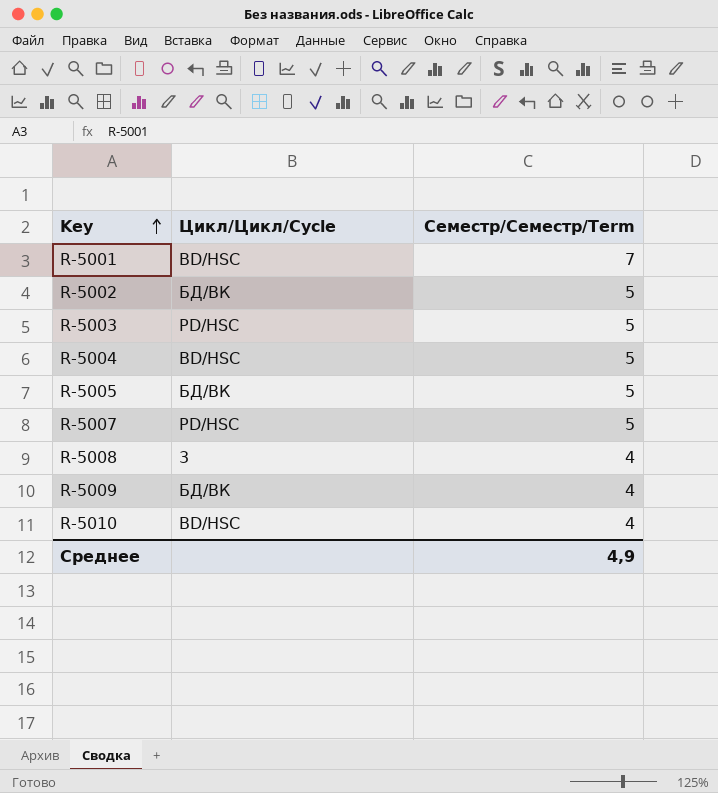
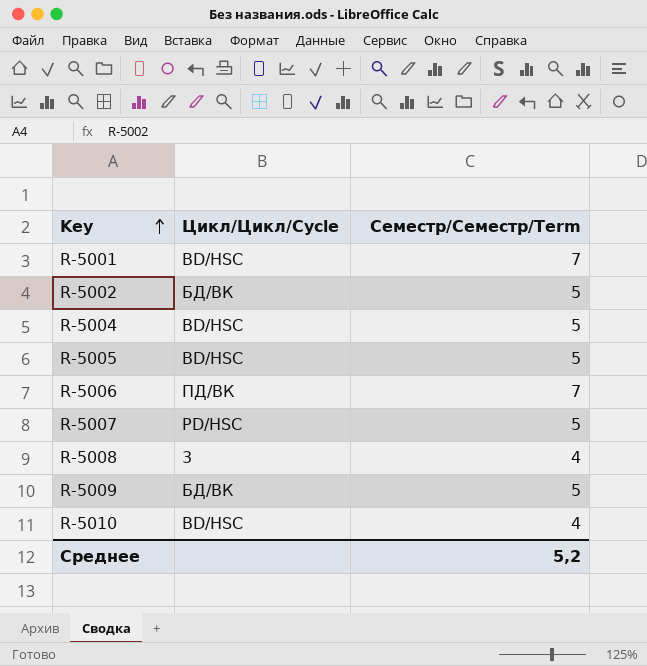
row R-5003: PD/HSC | 5 -> none
R-5005 | Цикл/Цикл/Cycle: БД/ВК -> BD/HSC
row R-5006: none -> ПД/ВК | 7
R-5009 | Семестр/Cеместр/Term: 4 -> 5
Среднее | Семестр/Cеместр/Term: 4,9 -> 5,2

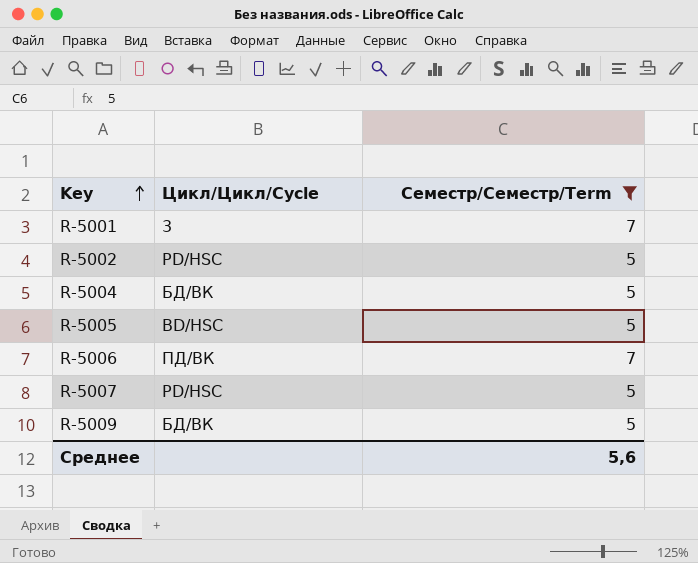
filter: none -> Семестр/Cеместр/Term != 4
R-5001 | Цикл/Цикл/Cycle: BD/HSC -> 3
R-5002 | Цикл/Цикл/Cycle: БД/ВК -> PD/HSC
R-5004 | Цикл/Цикл/Cycle: BD/HSC -> БД/ВК
Среднее | Семестр/Cеместр/Term: 5,2 -> 5,6

